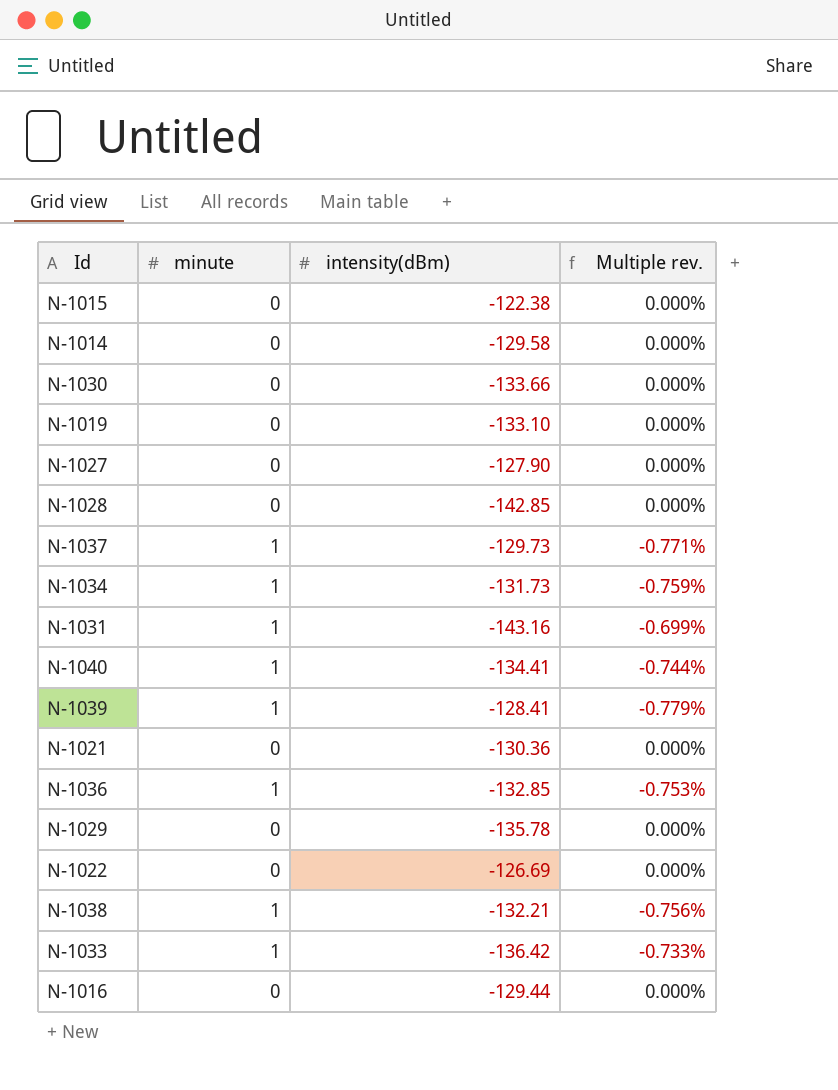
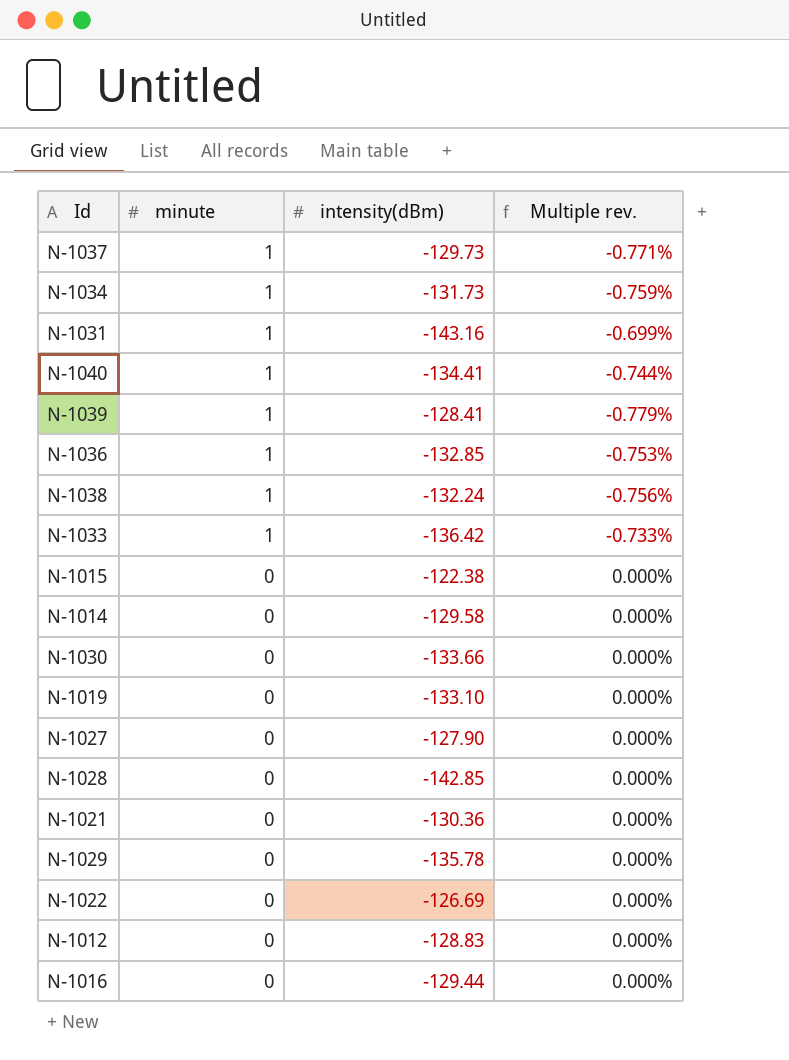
row order: none -> minute descending
N-1038 | intensity(dBm): -132.21 -> -132.24
row N-1012: none -> 0 | -128.83 | 0.000%

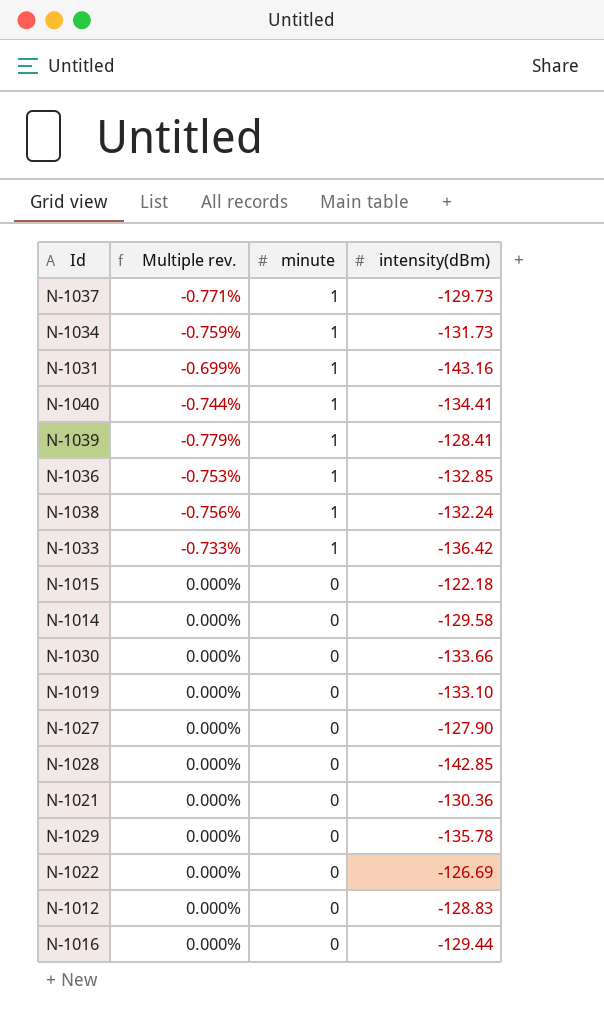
column Multiple rev. | position: 4 -> 2
N-1015 | intensity(dBm): -122.38 -> -122.18

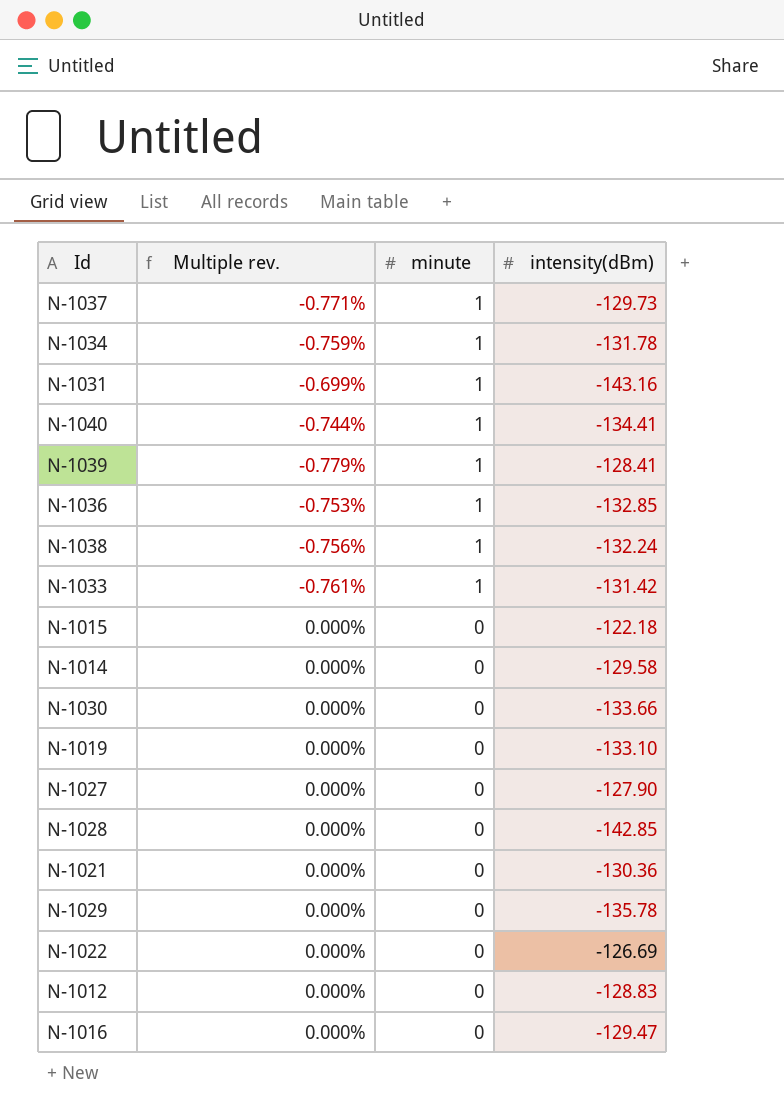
N-1034 | intensity(dBm): -131.73 -> -131.78
N-1033 | Multiple rev.: -0.733% -> -0.761%
N-1033 | intensity(dBm): -136.42 -> -131.42
N-1016 | intensity(dBm): -129.44 -> -129.47

